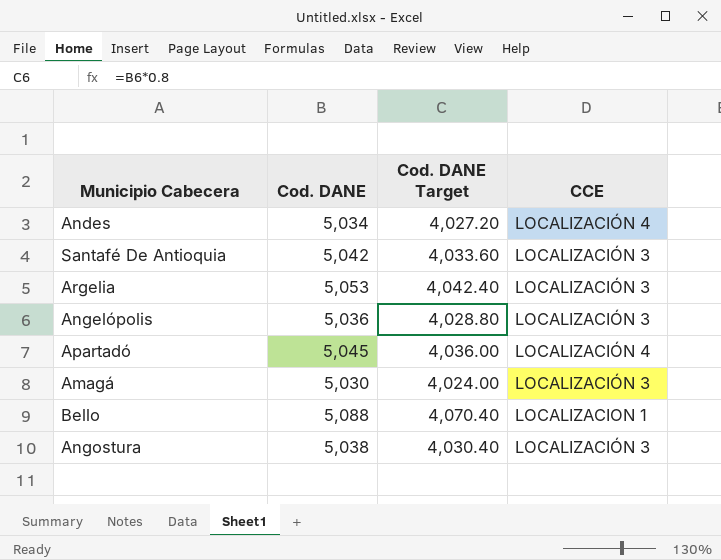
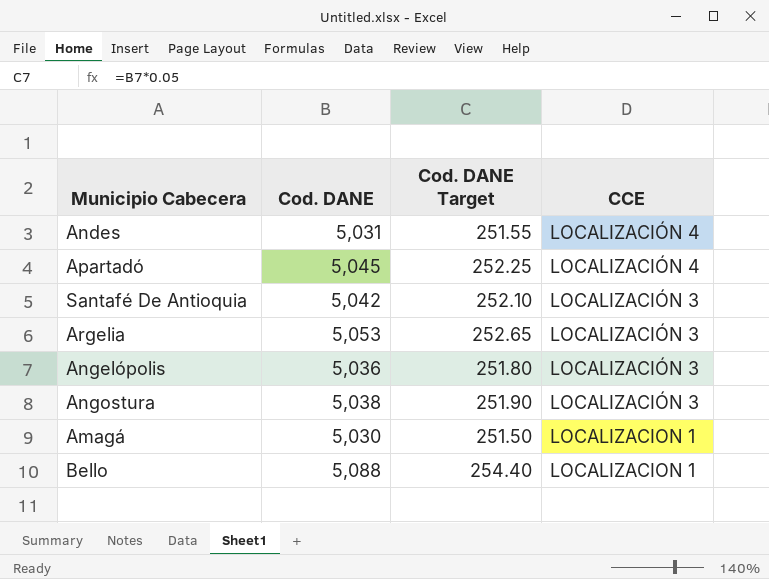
row order: none -> CCE descending
column Cod. DANE Target | formula: [Cod. DANE] * 0.8 -> [Cod. DANE] * 0.05
Andes | Cod. DANE: 5,034 -> 5,031
Amagá | CCE: LOCALIZACIÓN 3 -> LOCALIZACION 1

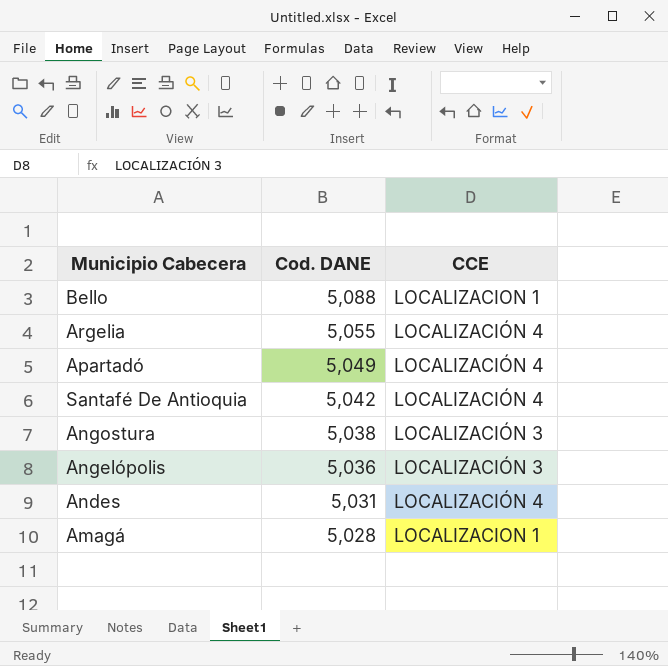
row order: CCE descending -> Cod. DANE descending
column Cod. DANE Target | formula: [Cod. DANE] * 0.05 -> none
Argelia | Cod. DANE: 5,053 -> 5,055
Argelia | CCE: LOCALIZACIÓN 3 -> LOCALIZACIÓN 4
Apartadó | Cod. DANE: 5,045 -> 5,049
Santafé De Antioquia | CCE: LOCALIZACIÓN 3 -> LOCALIZACIÓN 4
Amagá | Cod. DANE: 5,030 -> 5,028

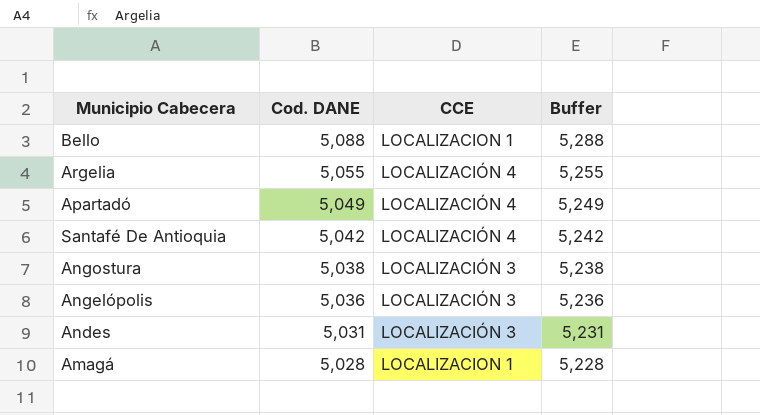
column Buffer | formula: none -> [Cod. DANE] + 200
Andes | CCE: LOCALIZACIÓN 4 -> LOCALIZACIÓN 3

